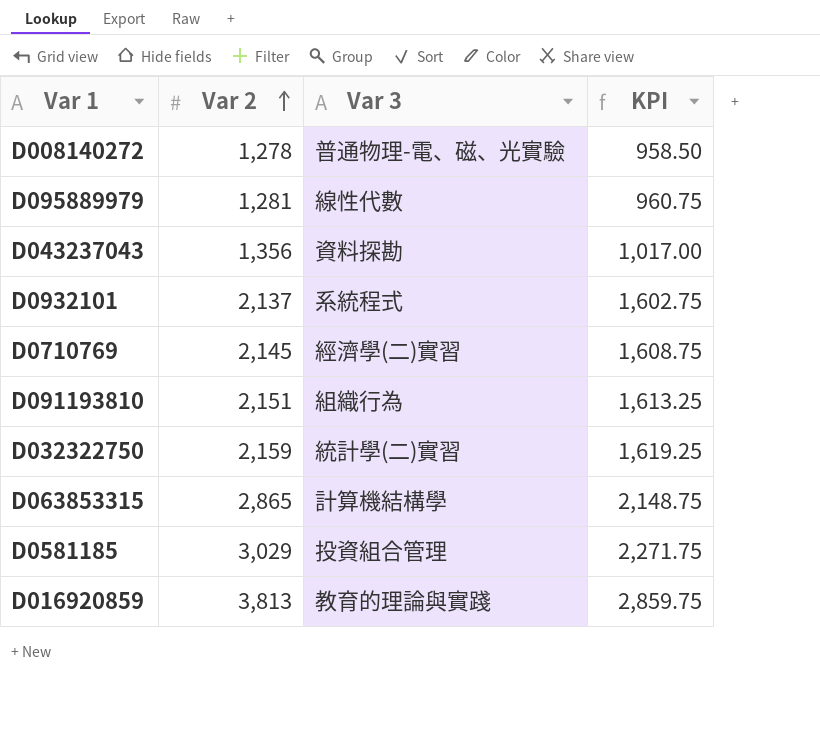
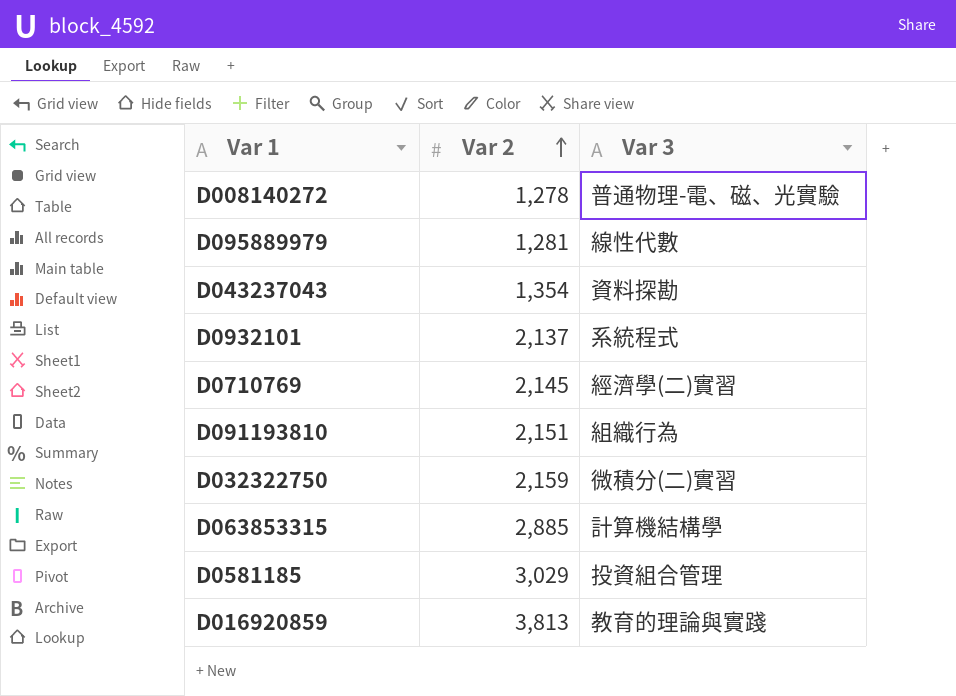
column KPI | formula: [Var 2] * 0.75 -> none
D043237043 | Var 2: 1,356 -> 1,354
D032322750 | Var 3: 統計學(二)實習 -> 微積分(二)實習
D063853315 | Var 2: 2,865 -> 2,885

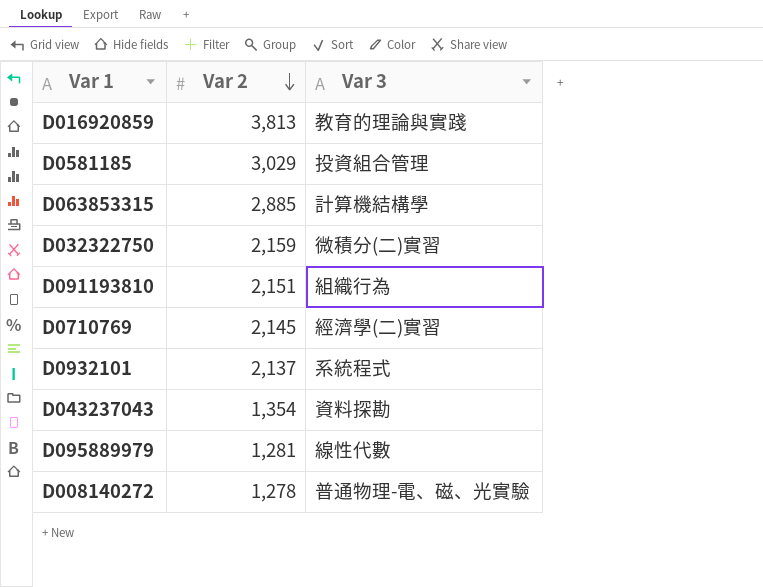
row order: Var 2 ascending -> Var 2 descending

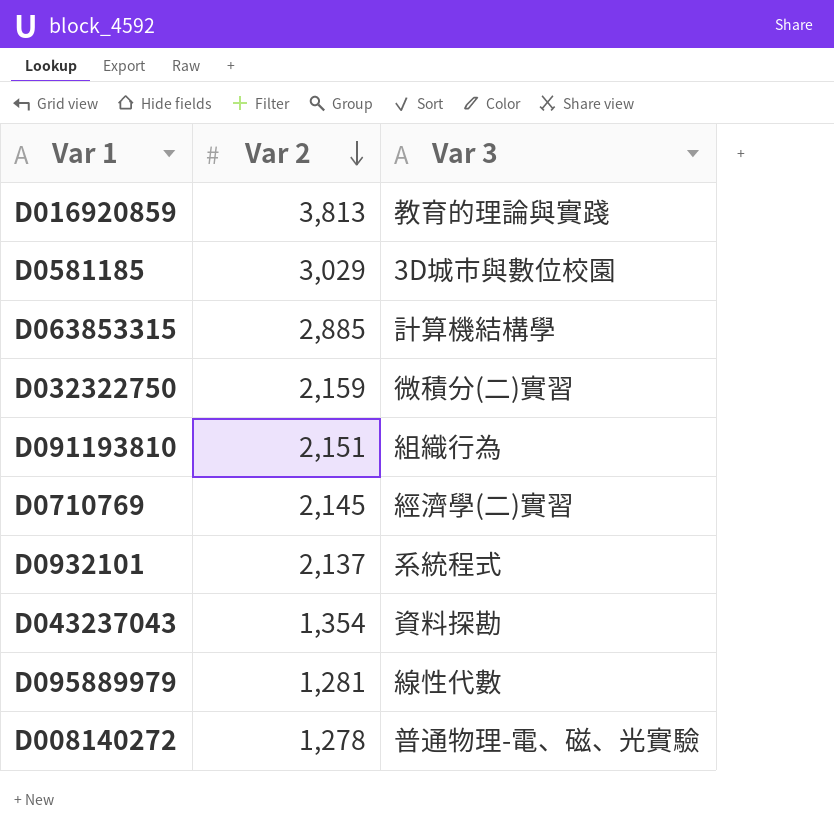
D0581185 | Var 3: 投資組合管理 -> 3D城市與數位校園

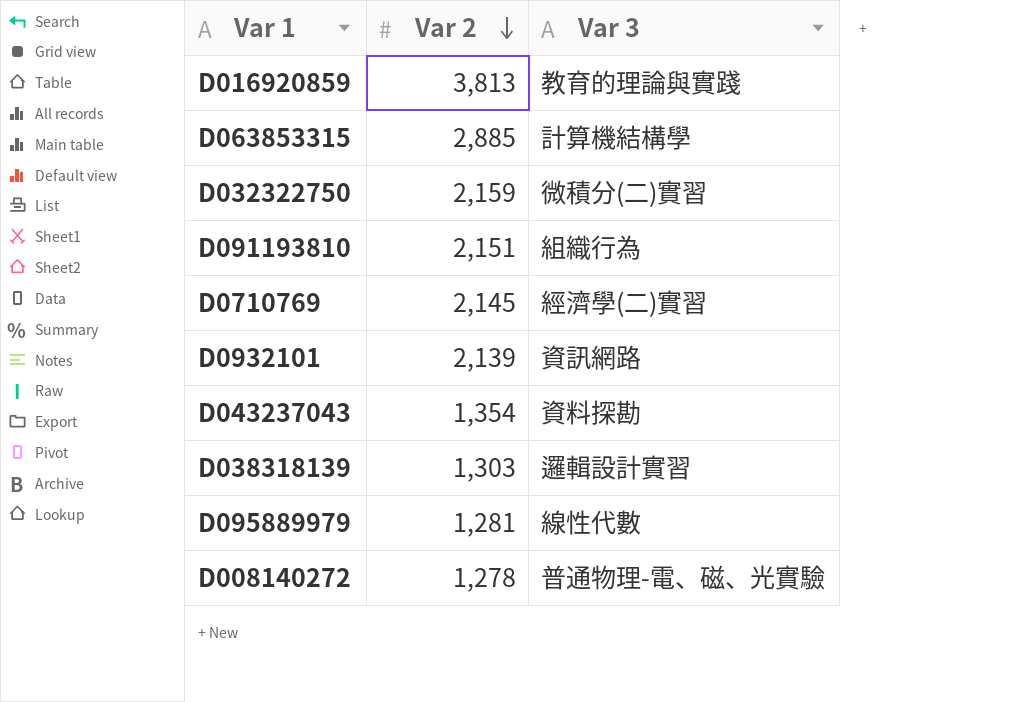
row D0581185: 3,029 | 3D城市與數位校園 -> none
D0932101 | Var 2: 2,137 -> 2,139
D0932101 | Var 3: 系統程式 -> 資訊網路
row D038318139: none -> 1,303 | 邏輯設計實習

